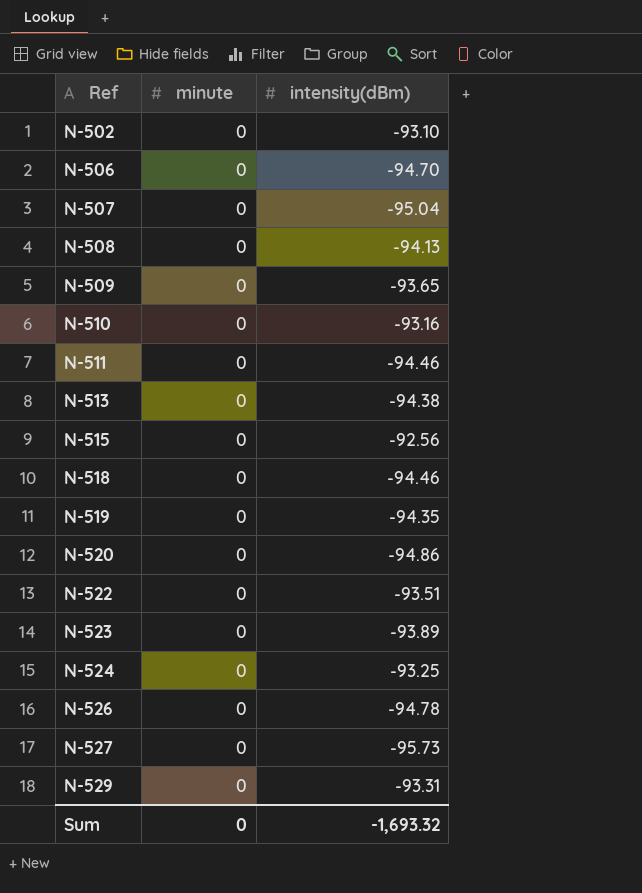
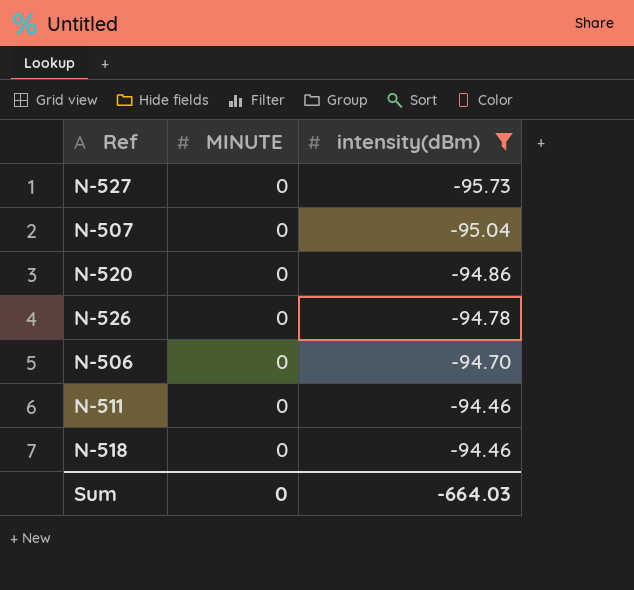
filter: none -> intensity(dBm) <= -94.46
row order: Ref ascending -> intensity(dBm) ascending
column name: minute -> MINUTE
Sum | intensity(dBm): -1,693.32 -> -664.03

